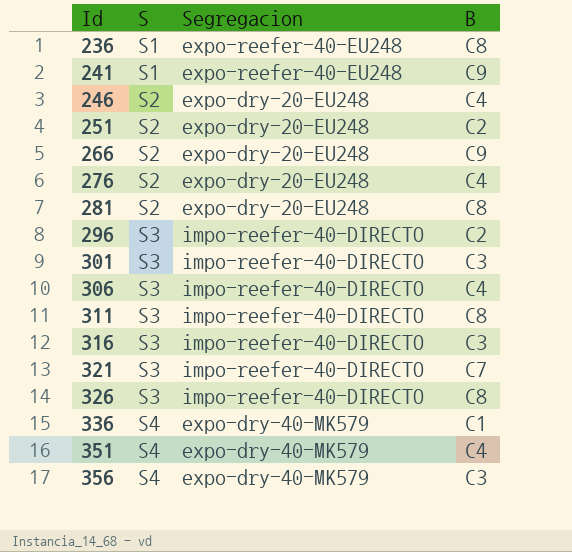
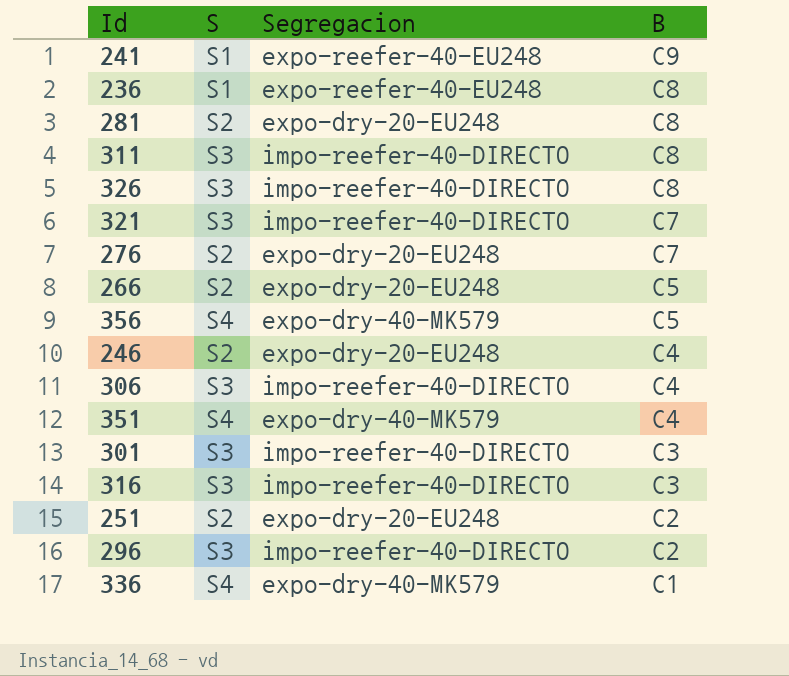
row order: Id ascending -> B descending
276 | B: C4 -> C7
266 | B: C9 -> C5
356 | B: C3 -> C5

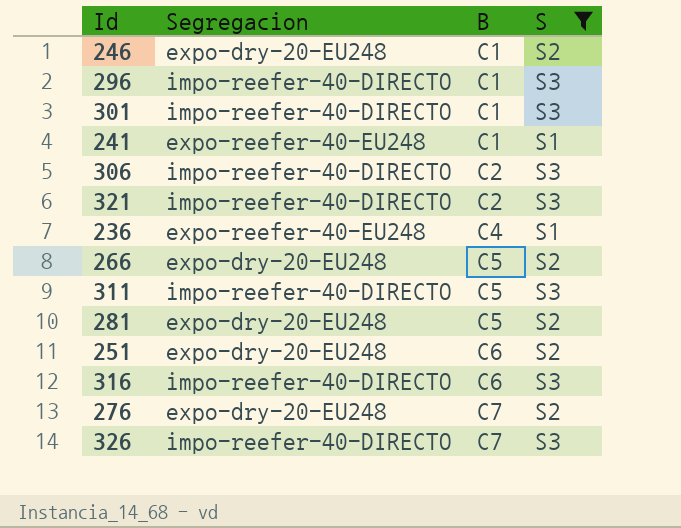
filter: none -> S != S4
row order: B descending -> B ascending
column S | position: 2 -> 4
246 | B: C4 -> C1
296 | B: C2 -> C1
301 | B: C3 -> C1
241 | B: C9 -> C1
306 | B: C4 -> C2
321 | B: C7 -> C2
236 | B: C8 -> C4
311 | B: C8 -> C5
281 | B: C8 -> C5
251 | B: C2 -> C6
316 | B: C3 -> C6
326 | B: C8 -> C7

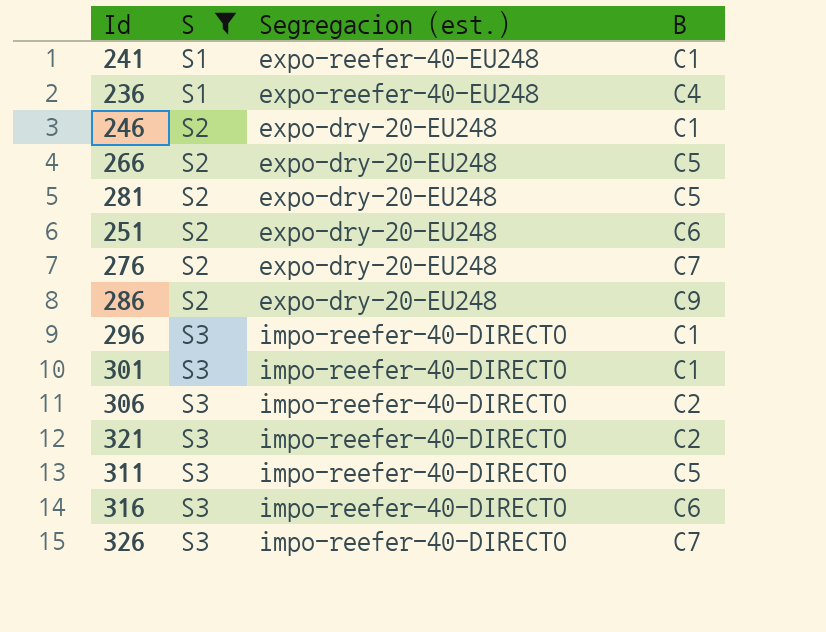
row order: B ascending -> S ascending
column S | position: 4 -> 2
column name: Segregacion -> Segregacion (est.)
row 286: none -> S2 | expo-dry-20-EU248 | C9

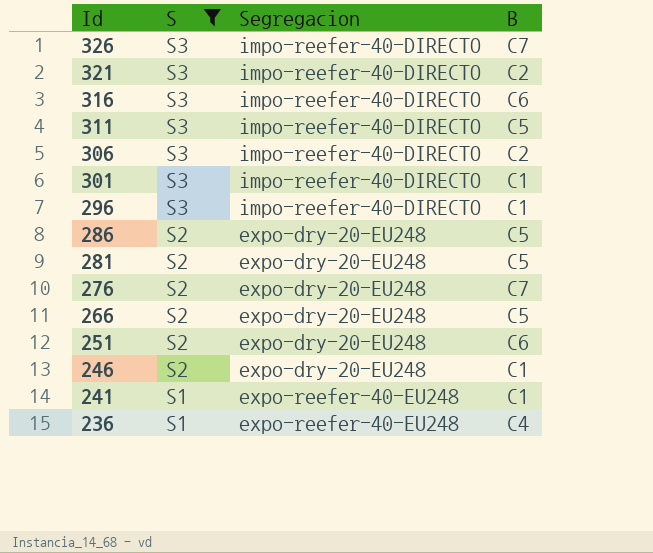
row order: S ascending -> Id descending
column name: Segregacion (est.) -> Segregacion
286 | B: C9 -> C5

